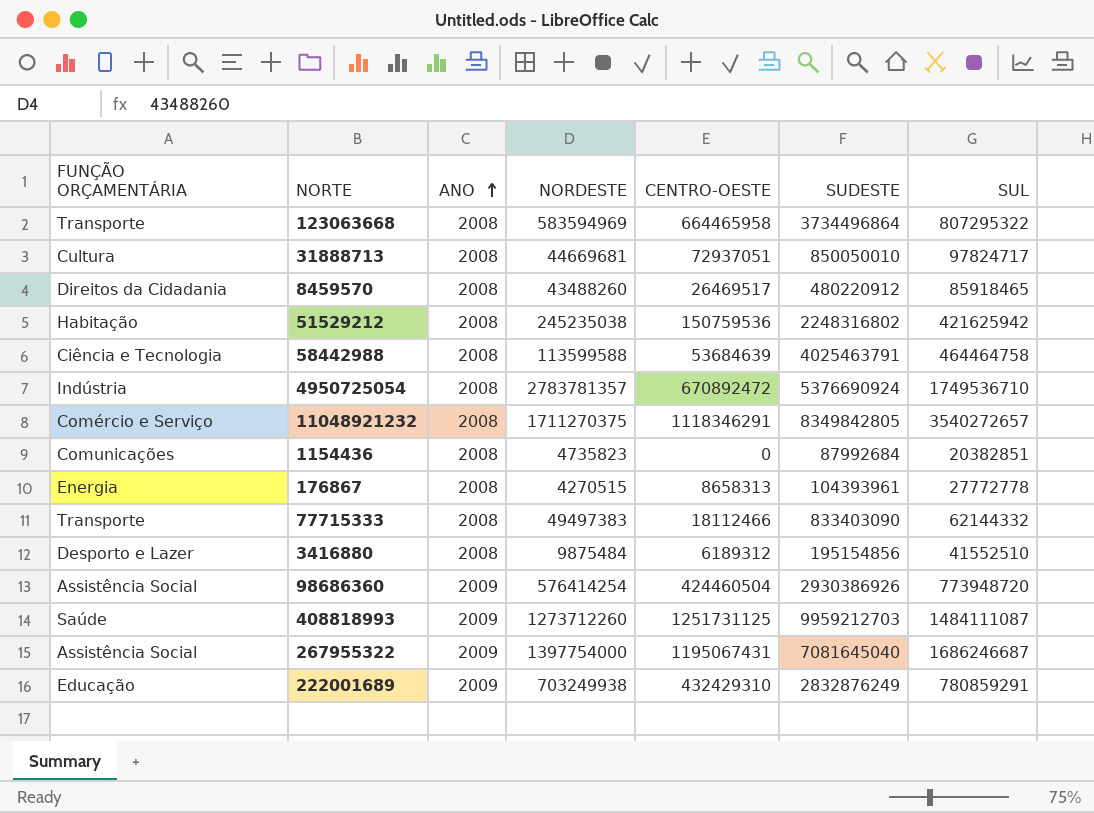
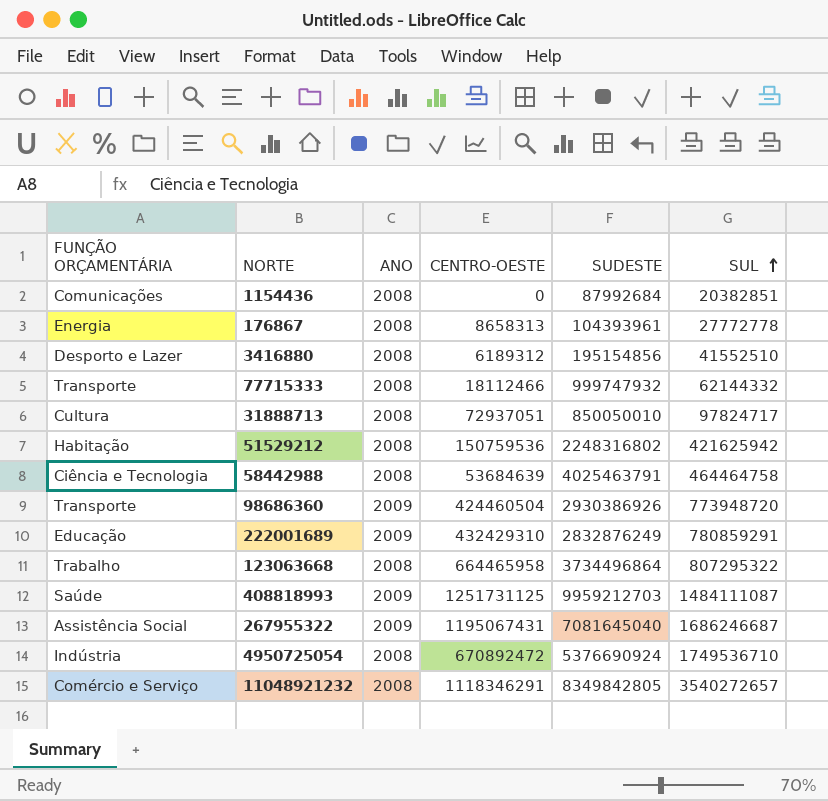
row order: ANO ascending -> SUL ascending
column NORDESTE | position: 4 -> none
row 8459570: Direitos da Cidadania | 2008 | 43488260 | 26469517 | 480220912 | 85918465 -> none
77715333 | SUDESTE: 833403090 -> 999747932
98686360 | FUNÇÃO ORÇAMENTÁRIA: Assistência Social -> Transporte
123063668 | FUNÇÃO ORÇAMENTÁRIA: Transporte -> Trabalho

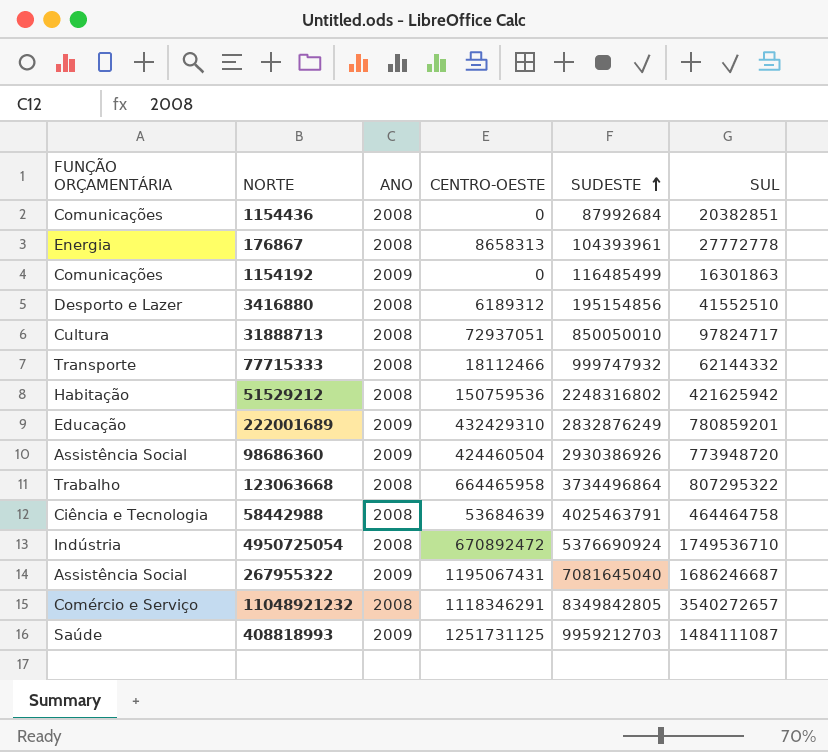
row order: SUL ascending -> SUDESTE ascending
row 1154192: none -> Comunicações | 2009 | 0 | 116485499 | 16301863
222001689 | SUL: 780859291 -> 780859201
98686360 | FUNÇÃO ORÇAMENTÁRIA: Transporte -> Assistência Social

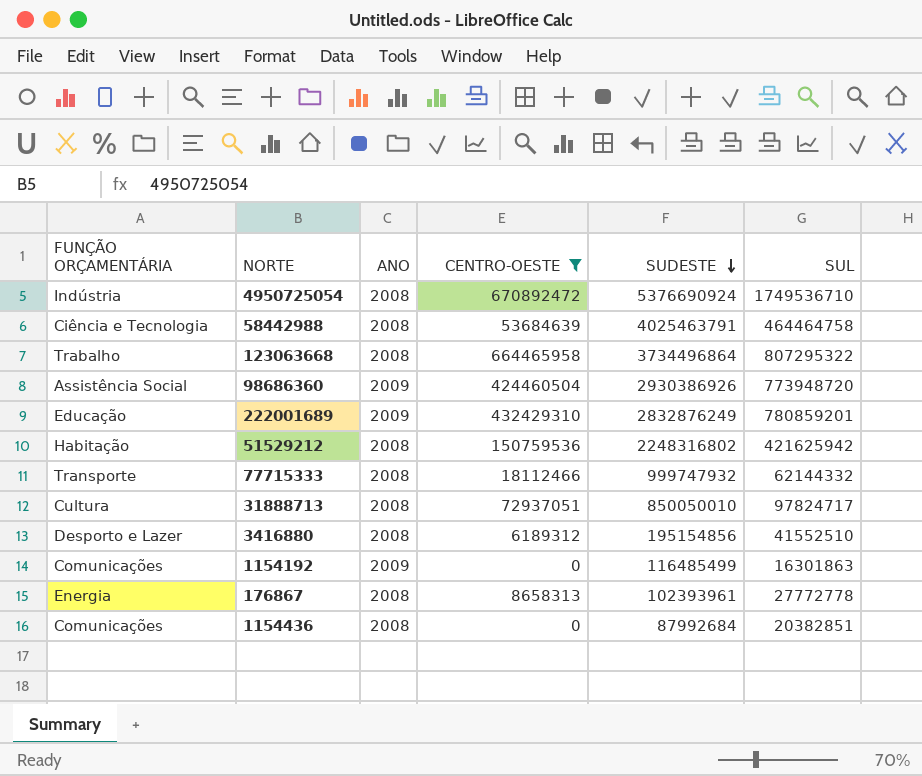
filter: none -> CENTRO-OESTE <= 670892472
row order: SUDESTE ascending -> SUDESTE descending
176867 | SUDESTE: 104393961 -> 102393961

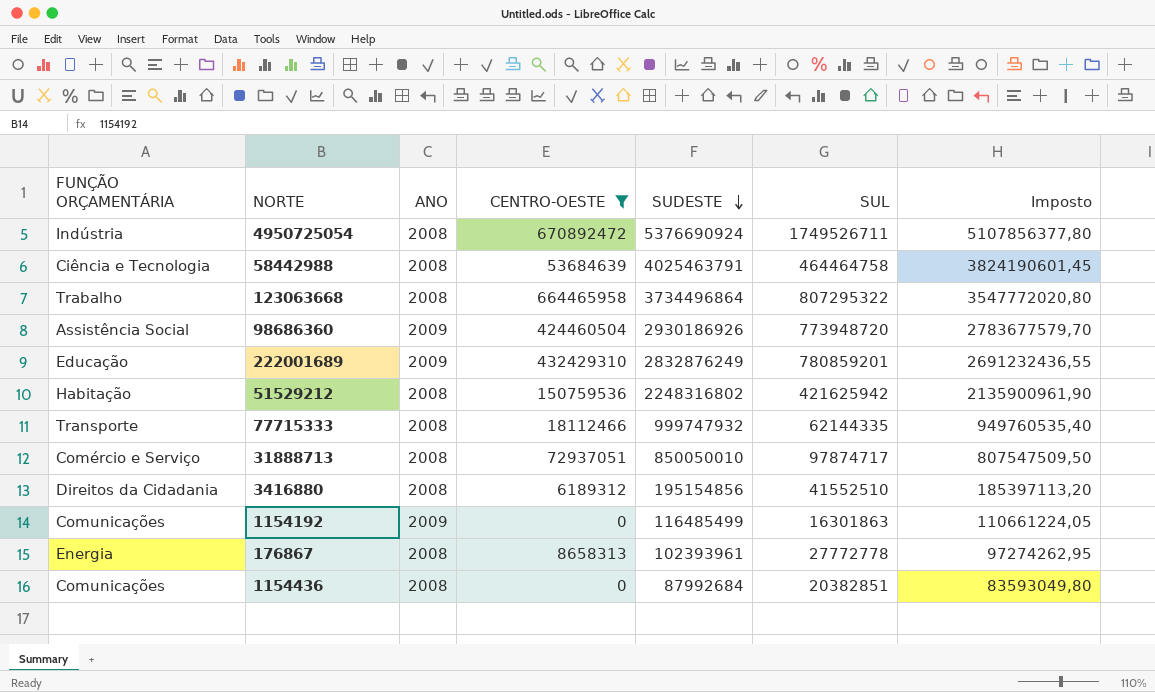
column Imposto | formula: none -> [SUDESTE] * 0,95
4950725054 | SUL: 1749536710 -> 1749526711
98686360 | SUDESTE: 2930386926 -> 2930186926
77715333 | SUL: 62144332 -> 62144335
31888713 | FUNÇÃO ORÇAMENTÁRIA: Cultura -> Comércio e Serviço
31888713 | SUL: 97824717 -> 97874717
3416880 | FUNÇÃO ORÇAMENTÁRIA: Desporto e Lazer -> Direitos da Cidadania

